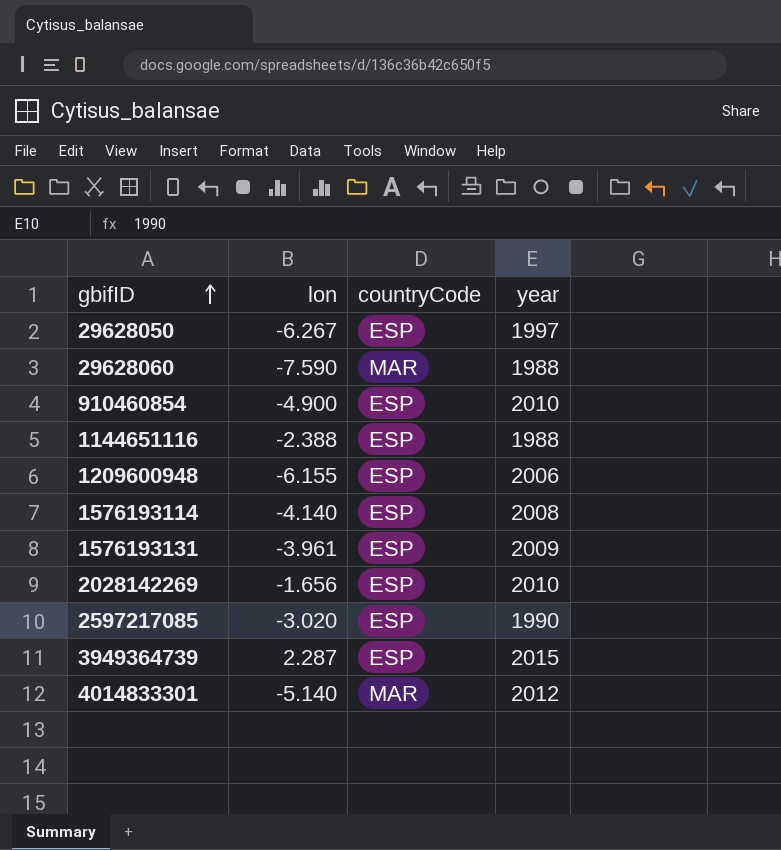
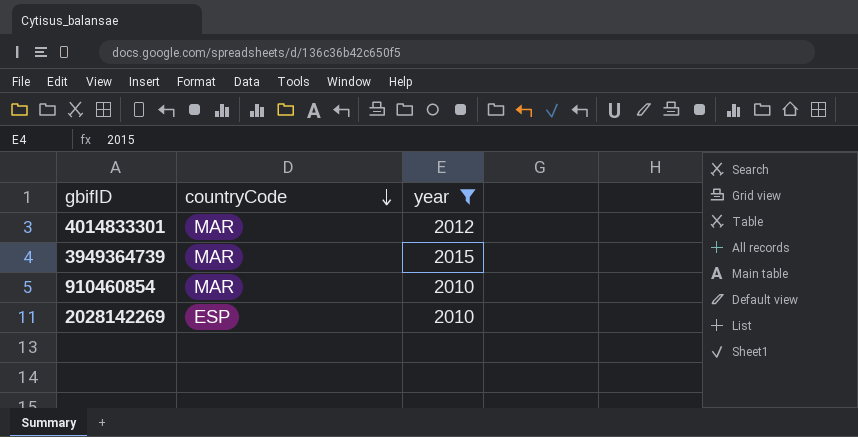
filter: none -> year >= 2010
row order: gbifID ascending -> countryCode descending
column lon | position: 2 -> none
3949364739 | countryCode: ESP -> MAR
910460854 | countryCode: ESP -> MAR

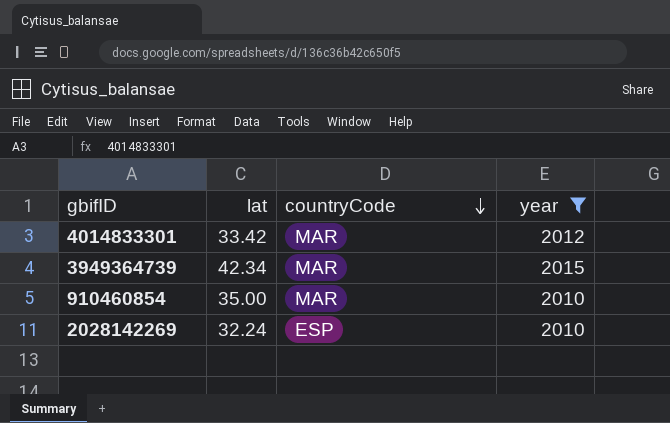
column lat | position: none -> 2

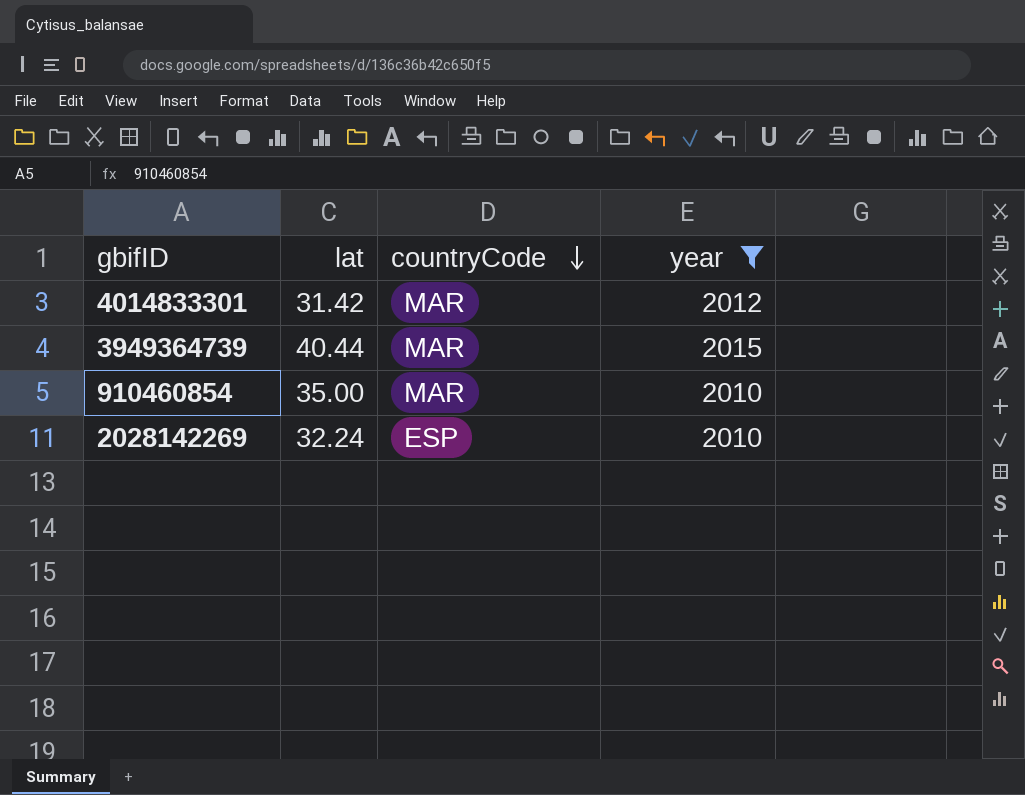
4014833301 | lat: 33.42 -> 31.42
3949364739 | lat: 42.34 -> 40.44

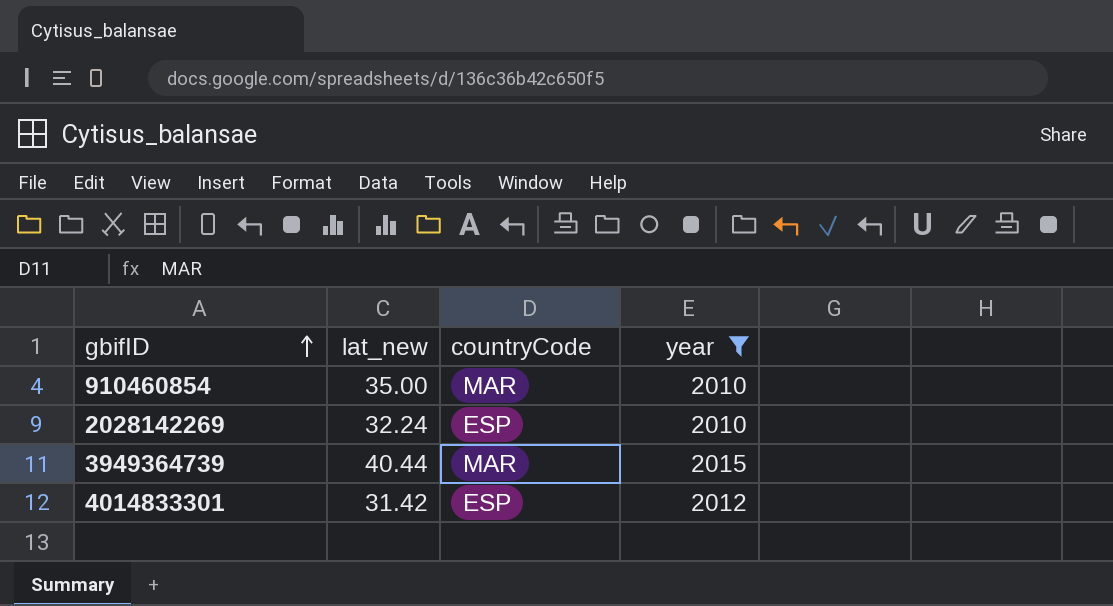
row order: countryCode descending -> gbifID ascending
column name: lat -> lat_new
4014833301 | countryCode: MAR -> ESP

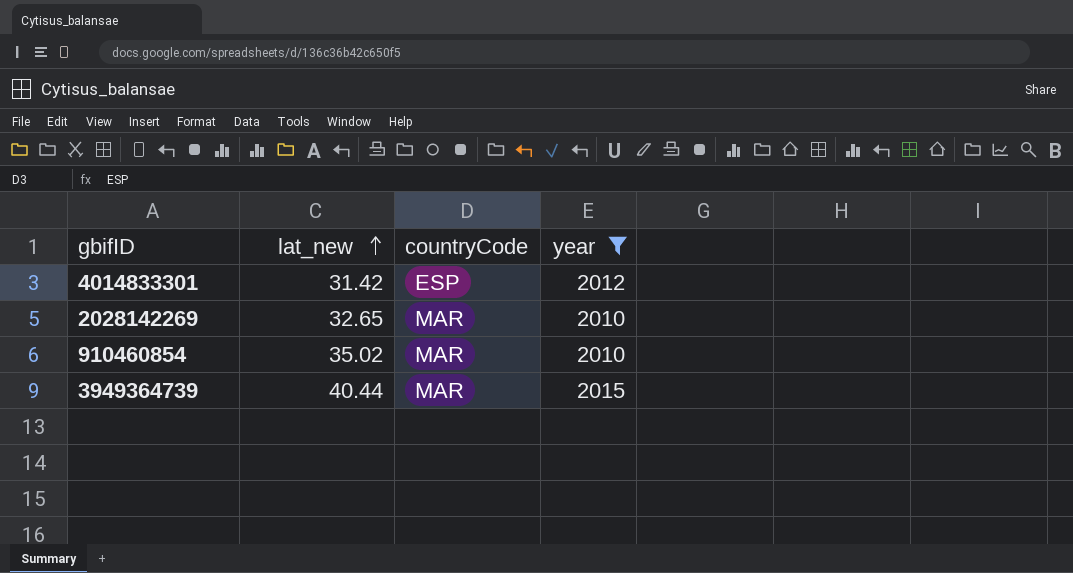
row order: gbifID ascending -> lat_new ascending
2028142269 | lat_new: 32.24 -> 32.65
2028142269 | countryCode: ESP -> MAR
910460854 | lat_new: 35.00 -> 35.02

